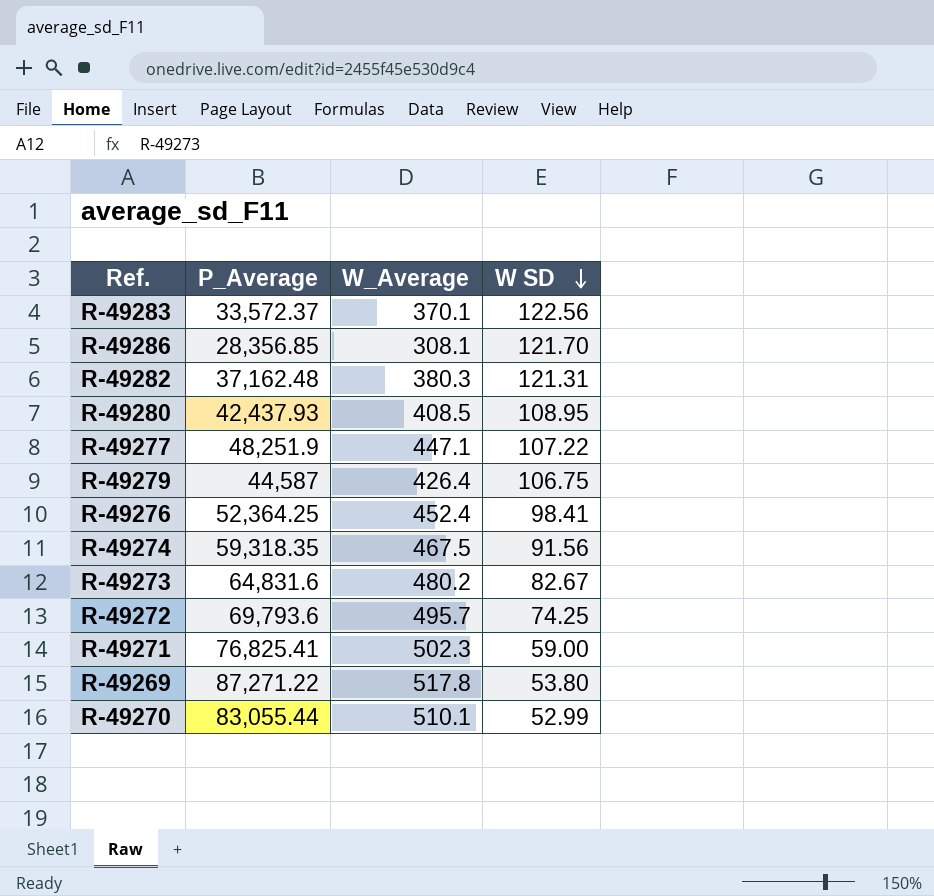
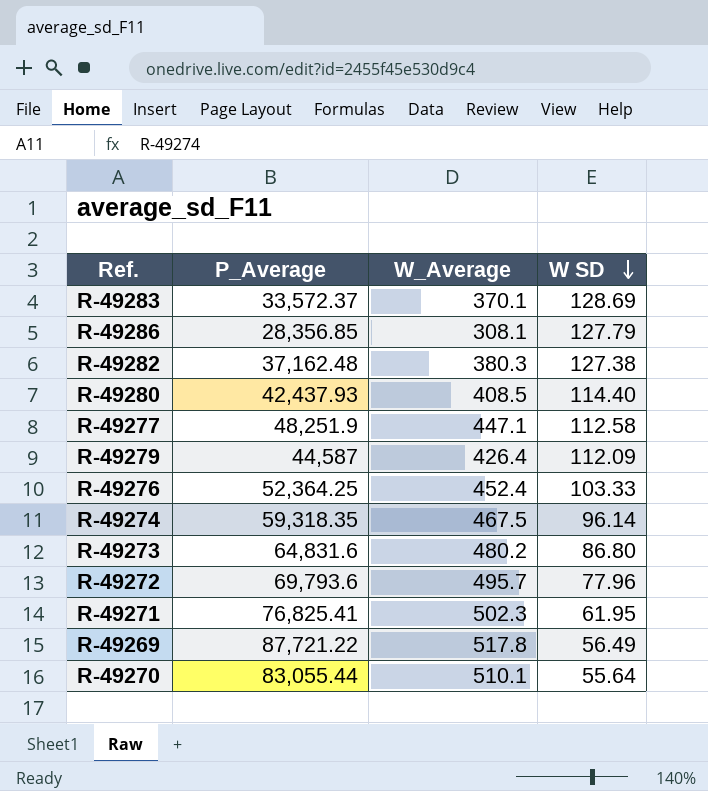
R-49283 | W SD: 122.56 -> 128.69
R-49286 | W SD: 121.70 -> 127.79
R-49282 | W SD: 121.31 -> 127.38
R-49280 | W SD: 108.95 -> 114.40
R-49277 | W SD: 107.22 -> 112.58
R-49279 | W SD: 106.75 -> 112.09
R-49276 | W SD: 98.41 -> 103.33
R-49274 | W SD: 91.56 -> 96.14
R-49273 | W SD: 82.67 -> 86.80
R-49272 | W SD: 74.25 -> 77.96
R-49271 | W SD: 59.00 -> 61.95
R-49269 | P_Average: 87,271.22 -> 87,721.22
R-49269 | W SD: 53.80 -> 56.49
R-49270 | W SD: 52.99 -> 55.64

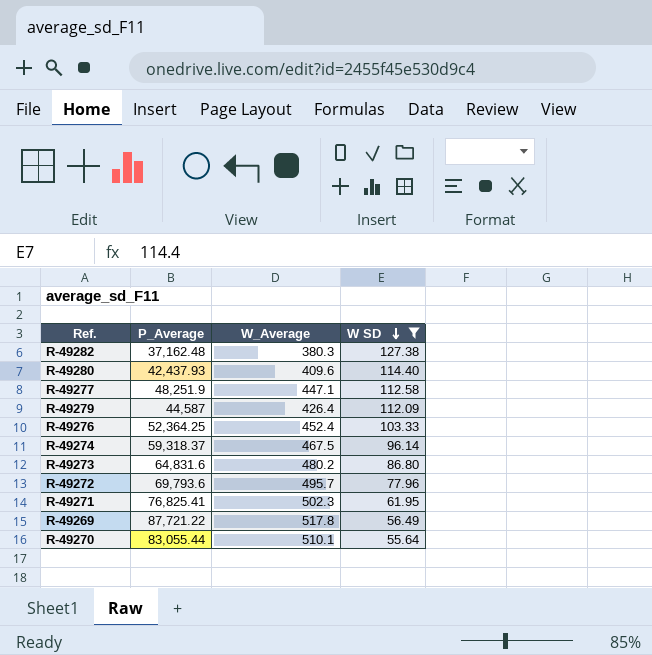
filter: none -> W SD <= 127.38
R-49280 | W_Average: 408.5 -> 409.6
R-49274 | P_Average: 59,318.35 -> 59,318.37

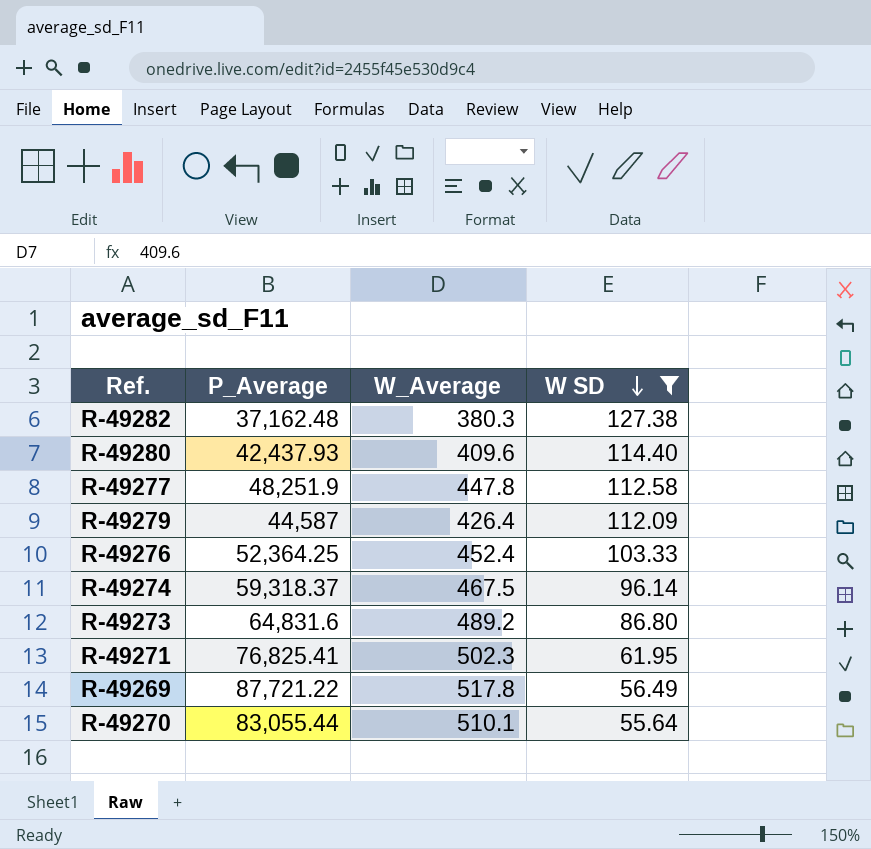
row R-49272: 69,793.6 | 495.7 | 77.96 -> none
R-49277 | W_Average: 447.1 -> 447.8
R-49273 | W_Average: 480.2 -> 489.2

